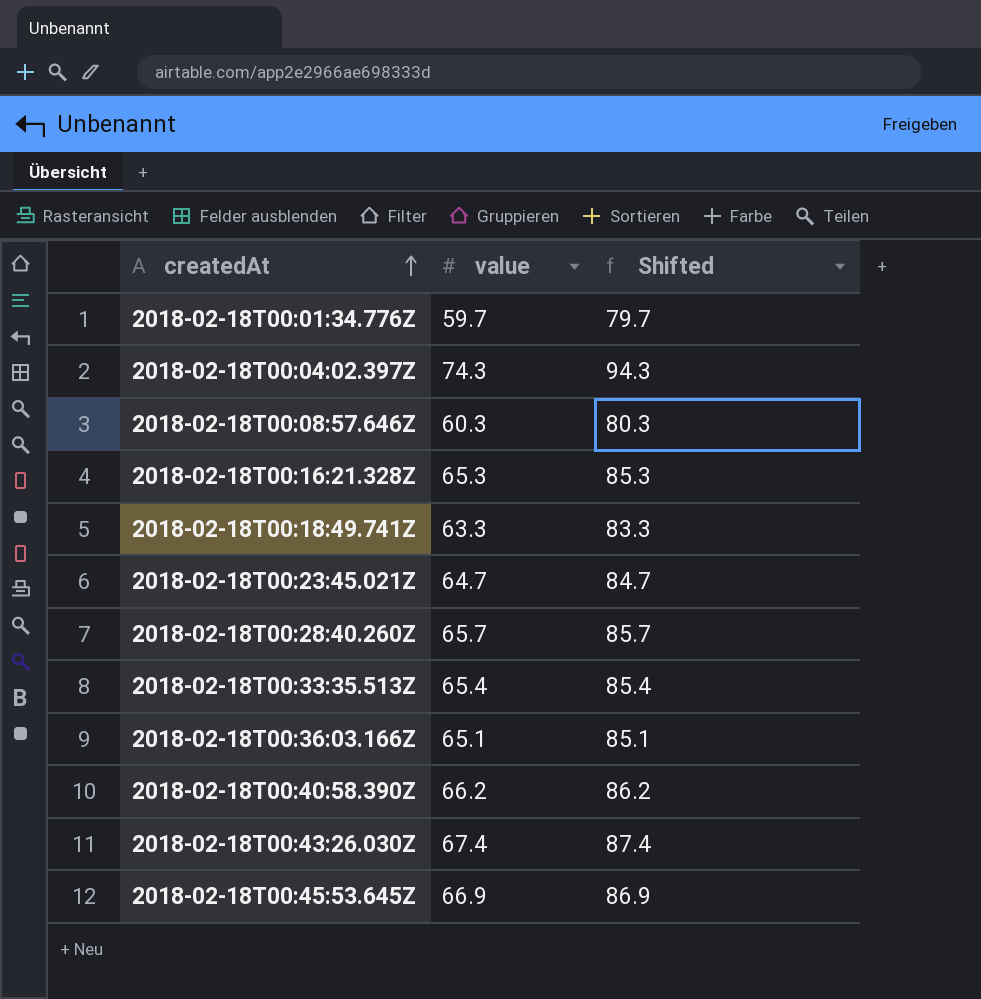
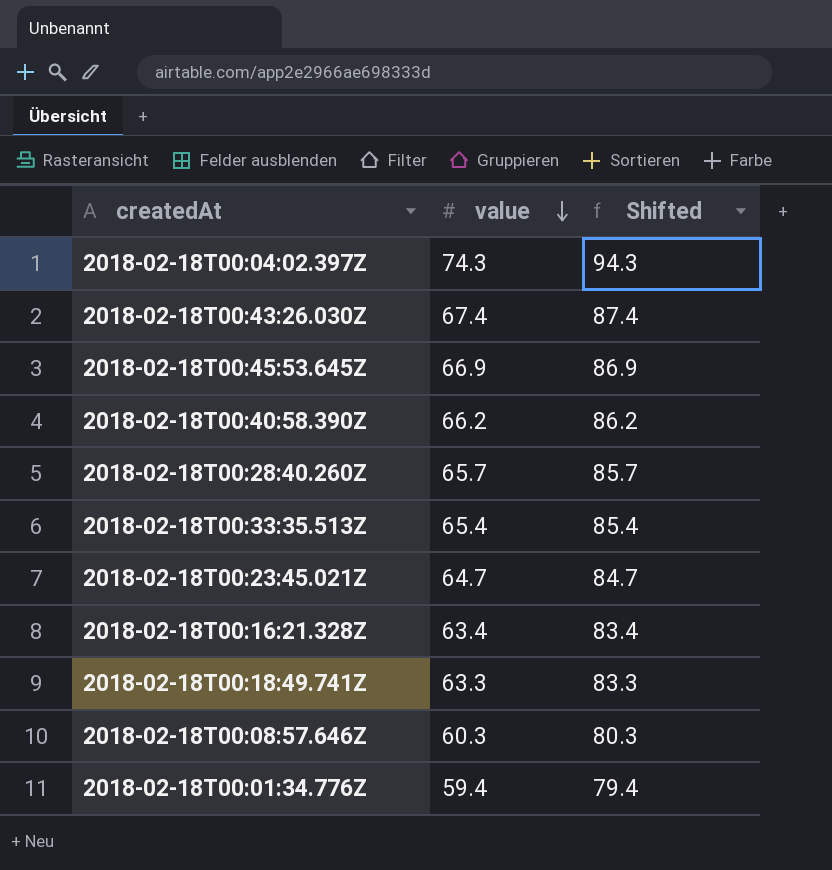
row order: createdAt ascending -> value descending
row 2018-02-18T00:36:03.166Z: 65.1 | 85.1 -> none
2018-02-18T00:16:21.328Z | value: 65.3 -> 63.4
2018-02-18T00:16:21.328Z | Shifted: 85.3 -> 83.4
2018-02-18T00:01:34.776Z | value: 59.7 -> 59.4
2018-02-18T00:01:34.776Z | Shifted: 79.7 -> 79.4

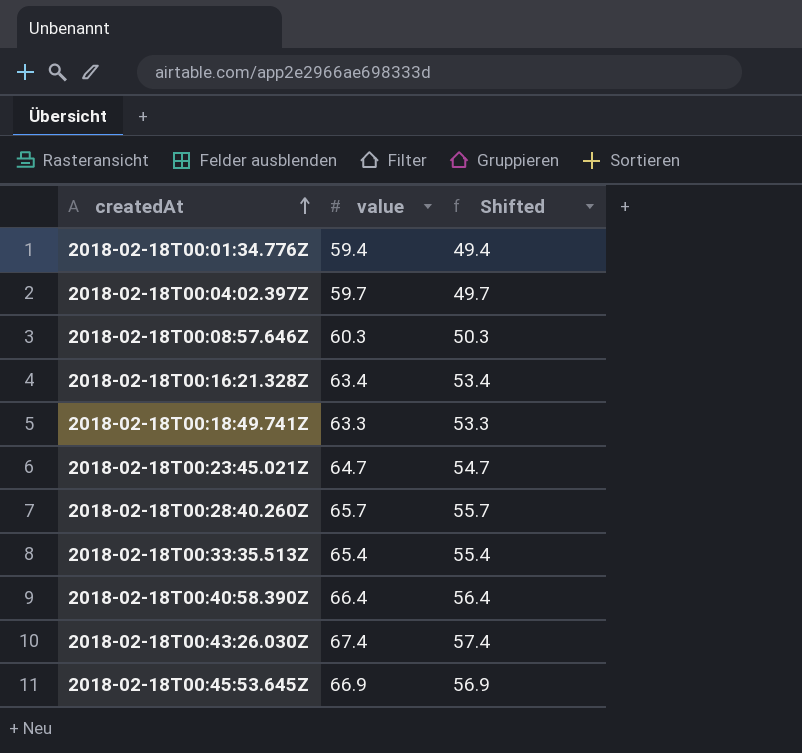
row order: value descending -> createdAt ascending
column Shifted | formula: [value] + 20 -> [value] - 10
2018-02-18T00:04:02.397Z | value: 74.3 -> 59.7
2018-02-18T00:40:58.390Z | value: 66.2 -> 66.4

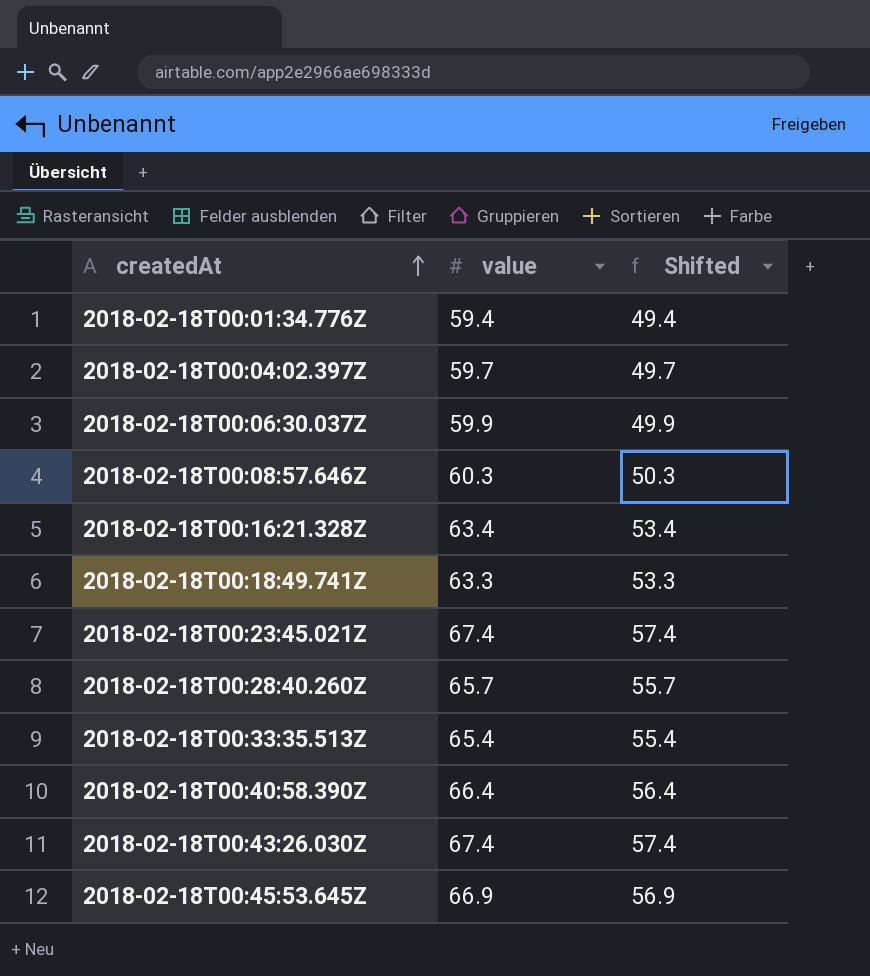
row 2018-02-18T00:06:30.037Z: none -> 59.9 | 49.9
2018-02-18T00:23:45.021Z | value: 64.7 -> 67.4
2018-02-18T00:23:45.021Z | Shifted: 54.7 -> 57.4

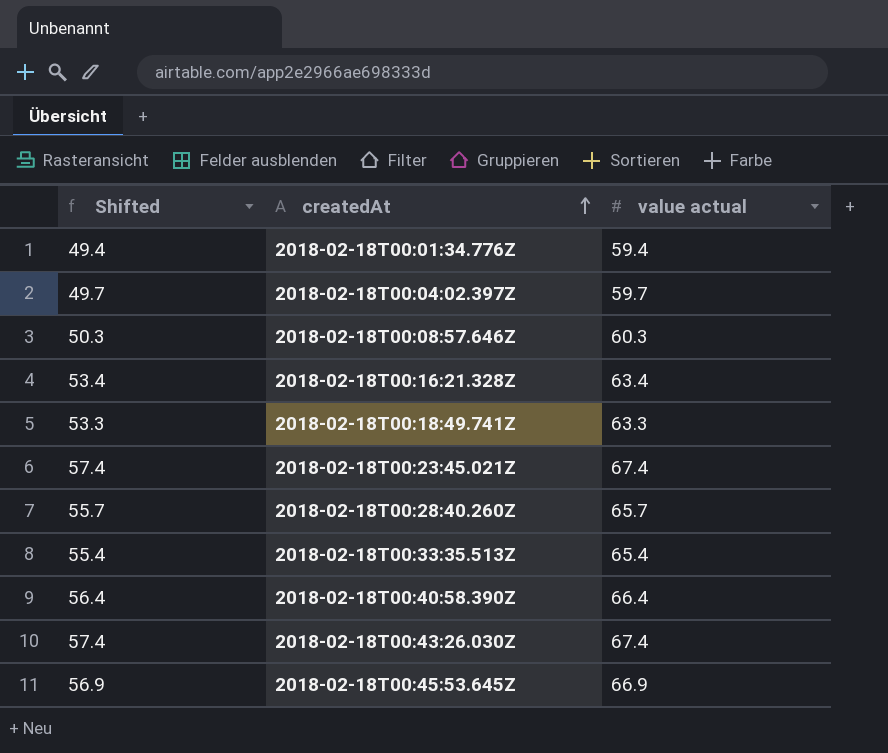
column Shifted | position: 3 -> 1
column name: value -> value actual
row 2018-02-18T00:06:30.037Z: 59.9 | 49.9 -> none

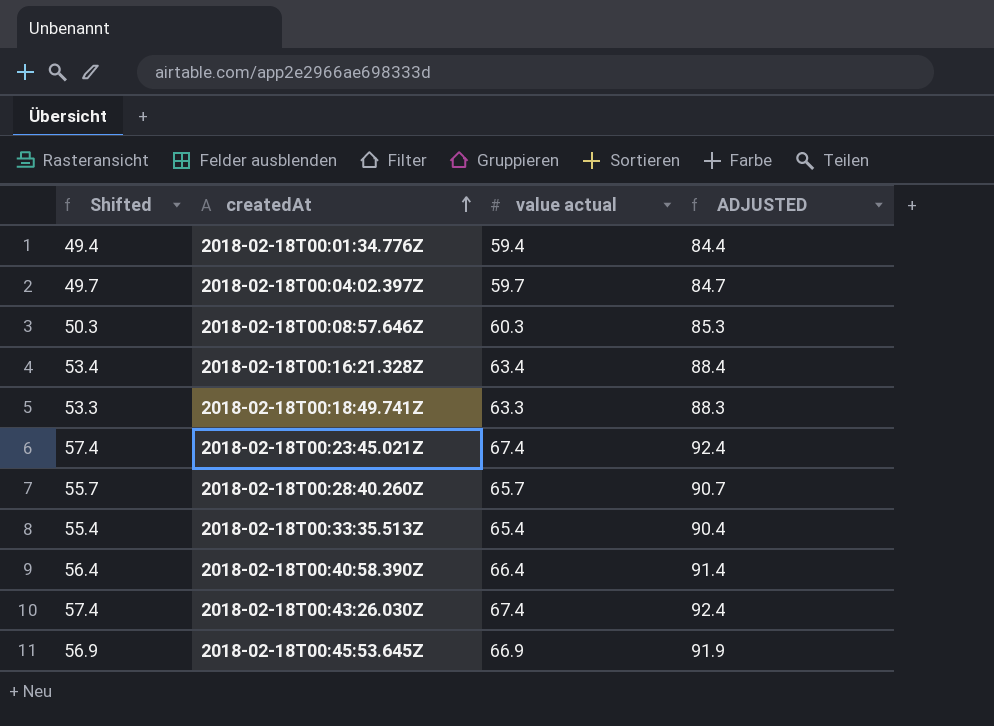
column ADJUSTED | formula: none -> [value actual] + 25

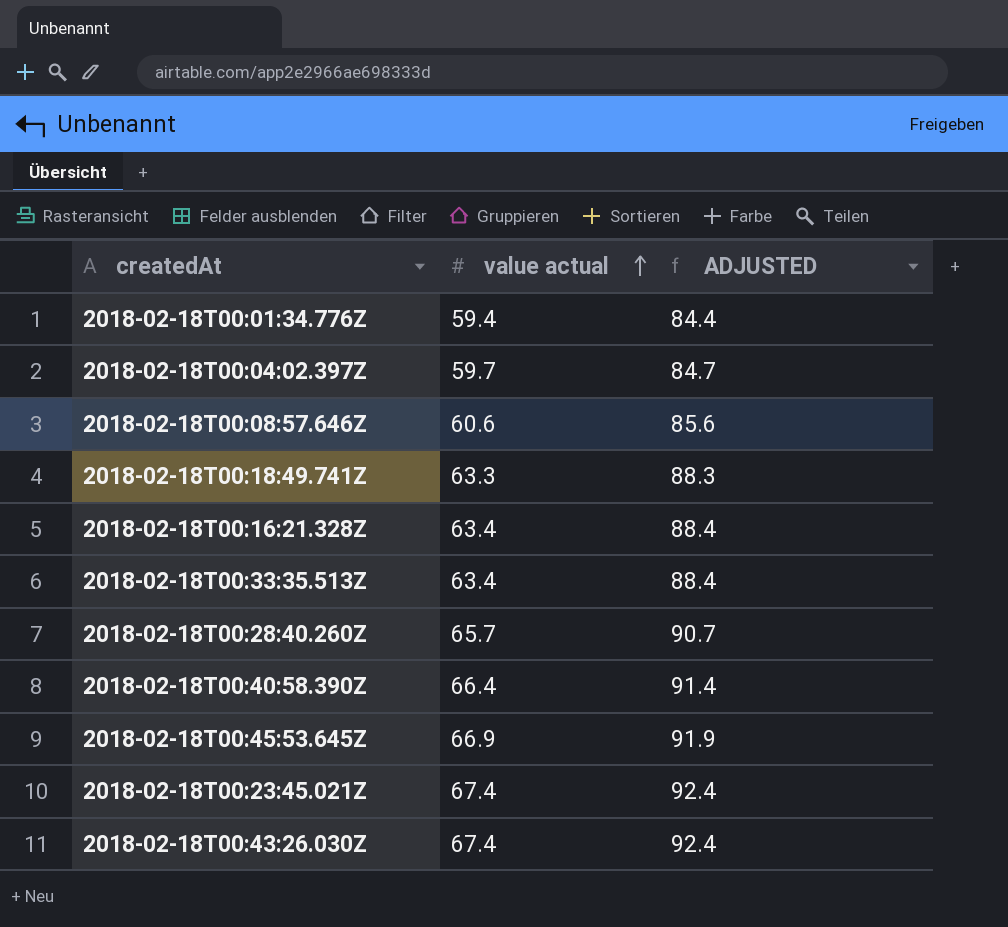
row order: createdAt ascending -> value actual ascending
column Shifted | formula: [value actual] - 10 -> none
2018-02-18T00:08:57.646Z | value actual: 60.3 -> 60.6
2018-02-18T00:08:57.646Z | ADJUSTED: 85.3 -> 85.6
2018-02-18T00:33:35.513Z | value actual: 65.4 -> 63.4
2018-02-18T00:33:35.513Z | ADJUSTED: 90.4 -> 88.4

